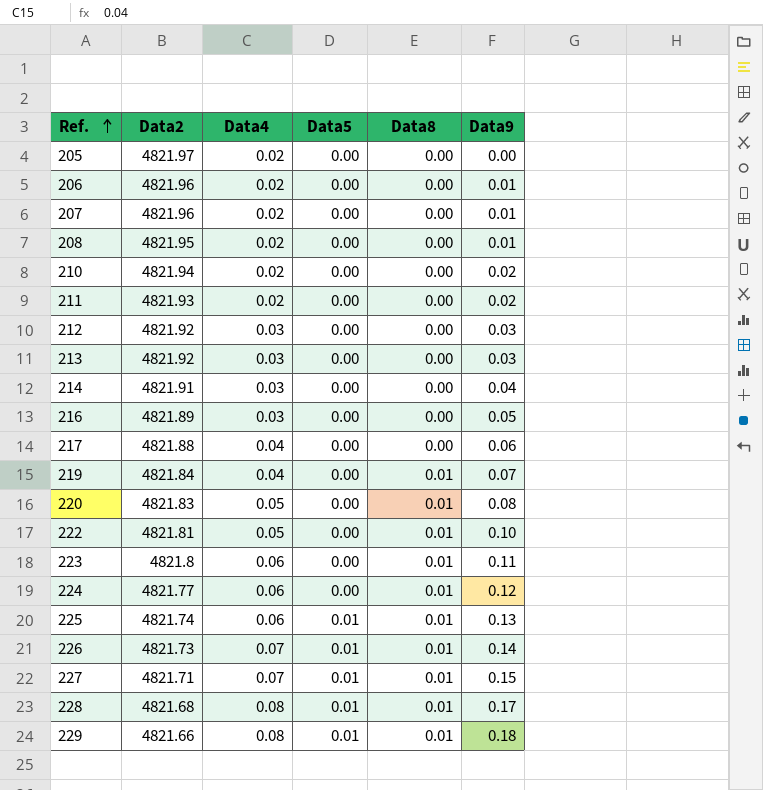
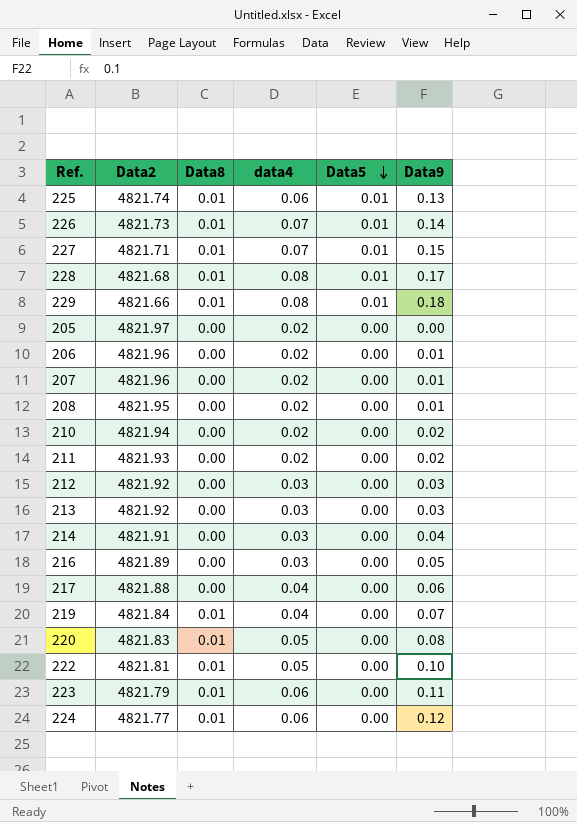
row order: Ref. ascending -> Data5 descending
column Data8 | position: 5 -> 3
column name: Data4 -> data4
223 | Data2: 4821.8 -> 4821.79

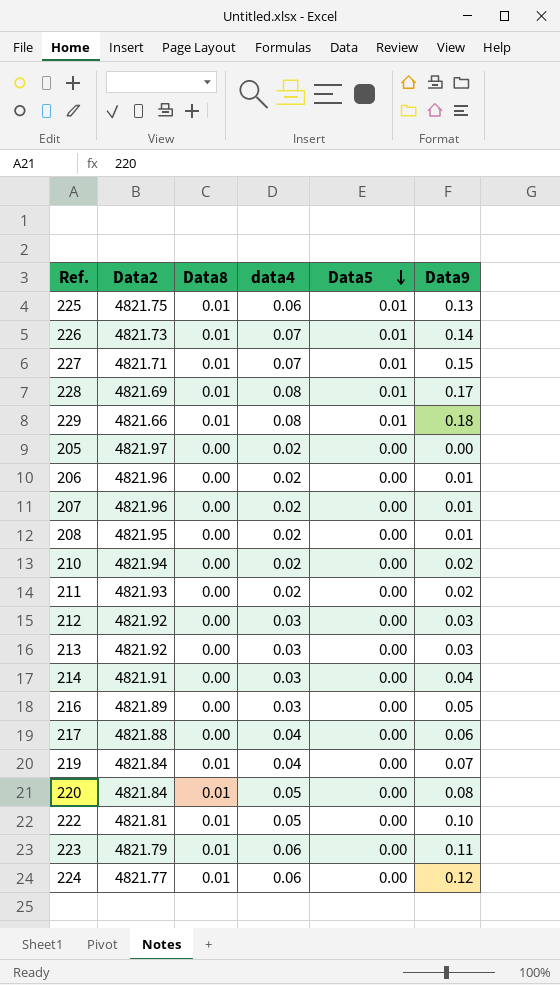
225 | Data2: 4821.74 -> 4821.75
228 | Data2: 4821.68 -> 4821.69
220 | Data2: 4821.83 -> 4821.84

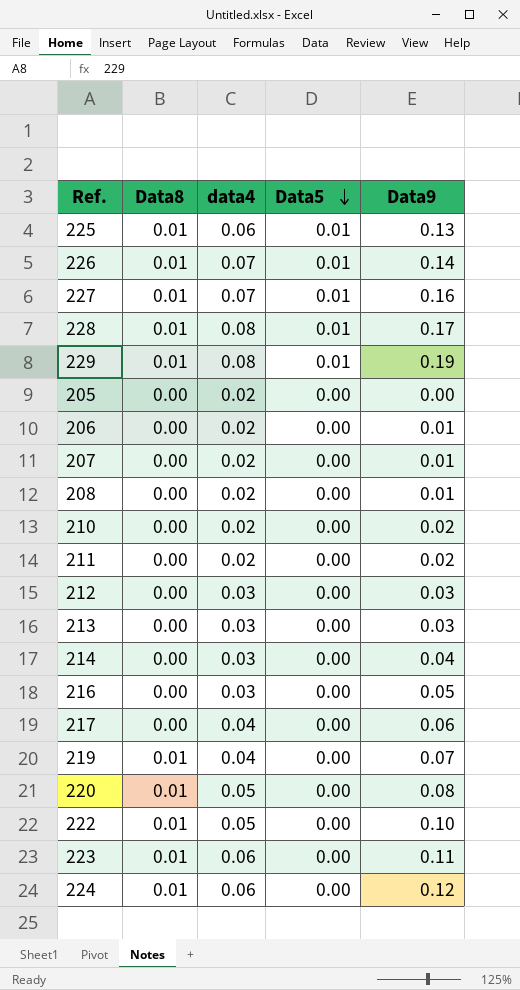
column Data2 | position: 2 -> none
227 | Data9: 0.15 -> 0.16
229 | Data9: 0.18 -> 0.19

